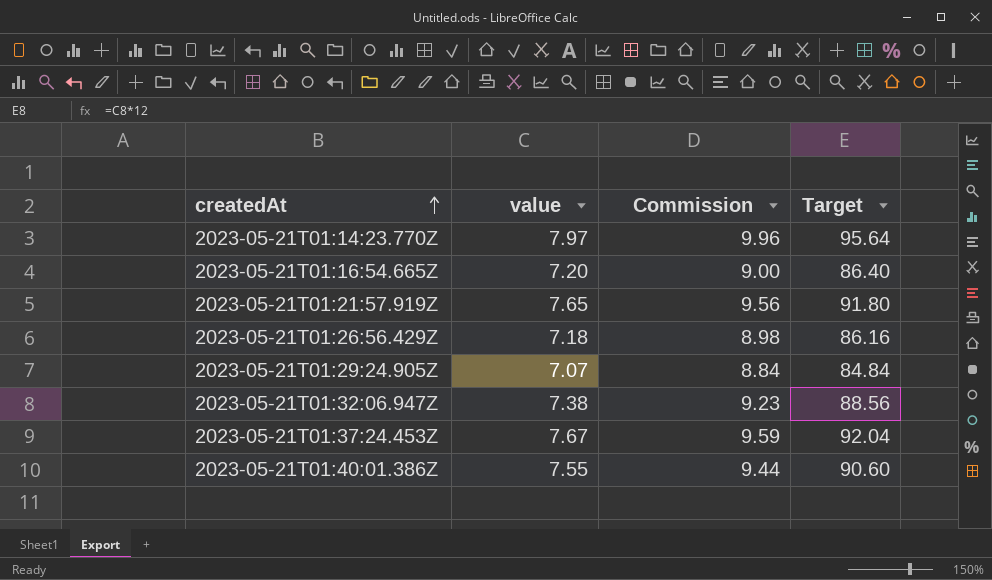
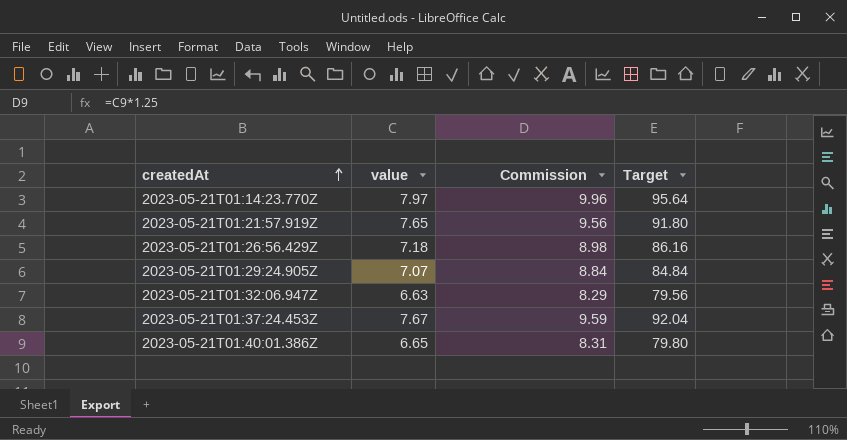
row 2023-05-21T01:16:54.665Z: 7.20 | 9.00 | 86.40 -> none
2023-05-21T01:32:06.947Z | value: 7.38 -> 6.63
2023-05-21T01:32:06.947Z | Commission: 9.23 -> 8.29
2023-05-21T01:32:06.947Z | Target: 88.56 -> 79.56
2023-05-21T01:40:01.386Z | value: 7.55 -> 6.65
2023-05-21T01:40:01.386Z | Commission: 9.44 -> 8.31
2023-05-21T01:40:01.386Z | Target: 90.60 -> 79.80

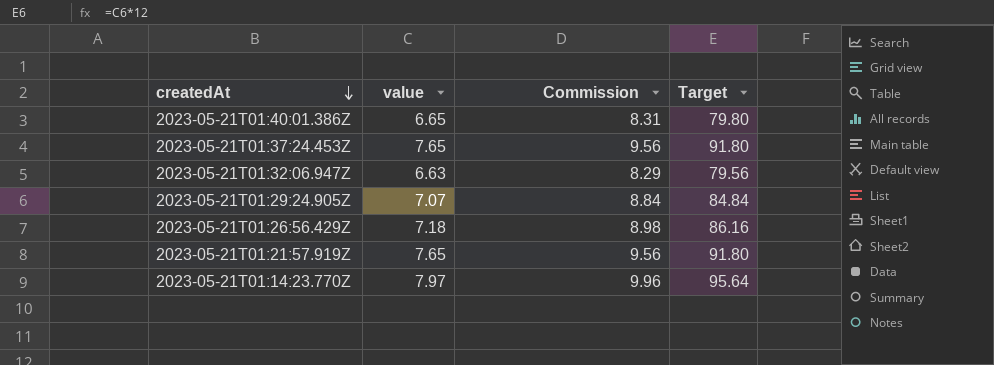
row order: createdAt ascending -> createdAt descending
2023-05-21T01:37:24.453Z | value: 7.67 -> 7.65
2023-05-21T01:37:24.453Z | Commission: 9.59 -> 9.56
2023-05-21T01:37:24.453Z | Target: 92.04 -> 91.80

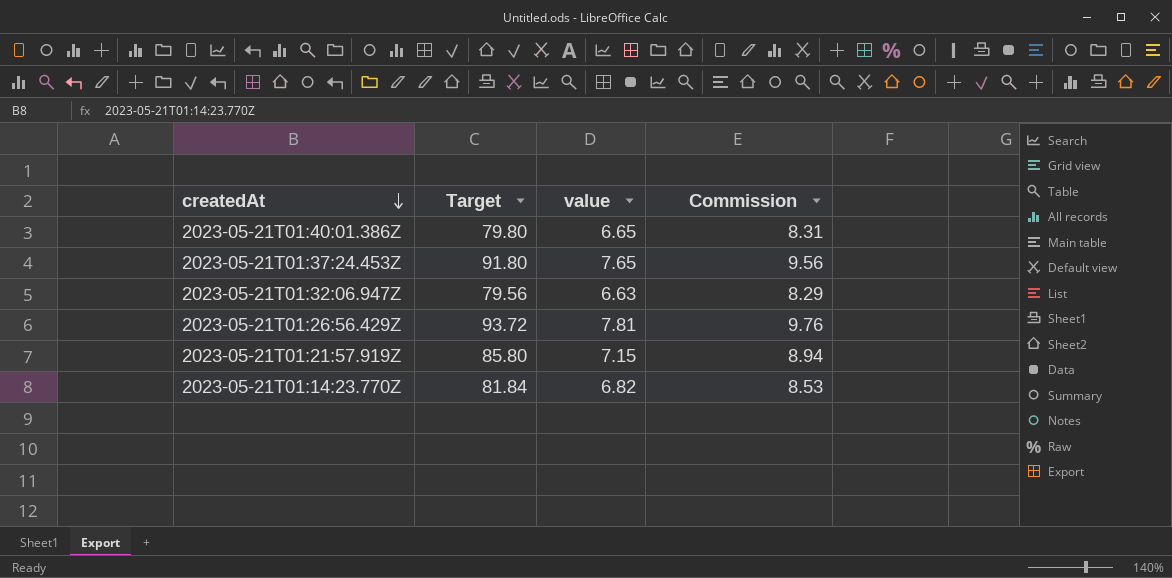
column Target | position: 4 -> 2
row 2023-05-21T01:29:24.905Z: 7.07 | 8.84 | 84.84 -> none
2023-05-21T01:26:56.429Z | Target: 86.16 -> 93.72
2023-05-21T01:26:56.429Z | value: 7.18 -> 7.81
2023-05-21T01:26:56.429Z | Commission: 8.98 -> 9.76
2023-05-21T01:21:57.919Z | Target: 91.80 -> 85.80
2023-05-21T01:21:57.919Z | value: 7.65 -> 7.15
2023-05-21T01:21:57.919Z | Commission: 9.56 -> 8.94
2023-05-21T01:14:23.770Z | Target: 95.64 -> 81.84
2023-05-21T01:14:23.770Z | value: 7.97 -> 6.82
2023-05-21T01:14:23.770Z | Commission: 9.96 -> 8.53

